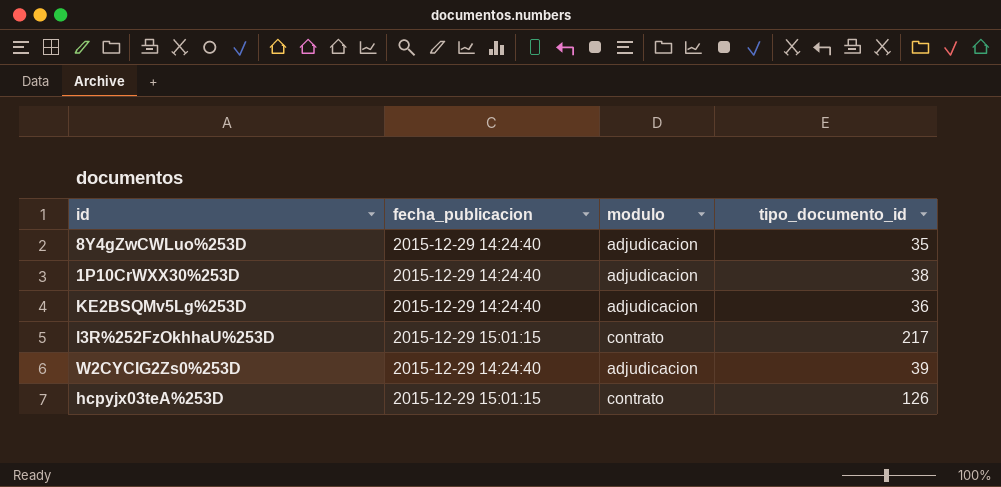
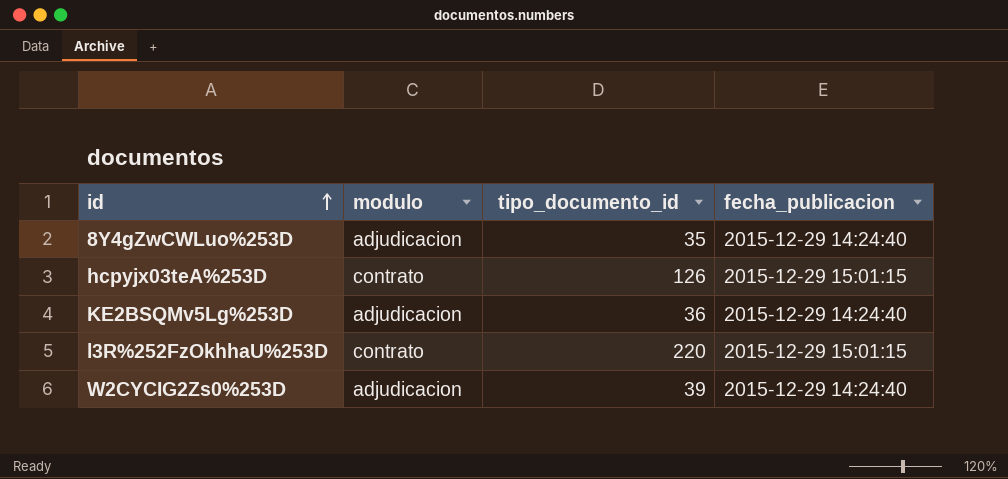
row order: none -> id ascending
column fecha_publicacion | position: 2 -> 4
row 1P10CrWXX30%253D: 2015-12-29 14:24:40 | adjudicacion | 38 -> none
l3R%252FzOkhhaU%253D | tipo_documento_id: 217 -> 220

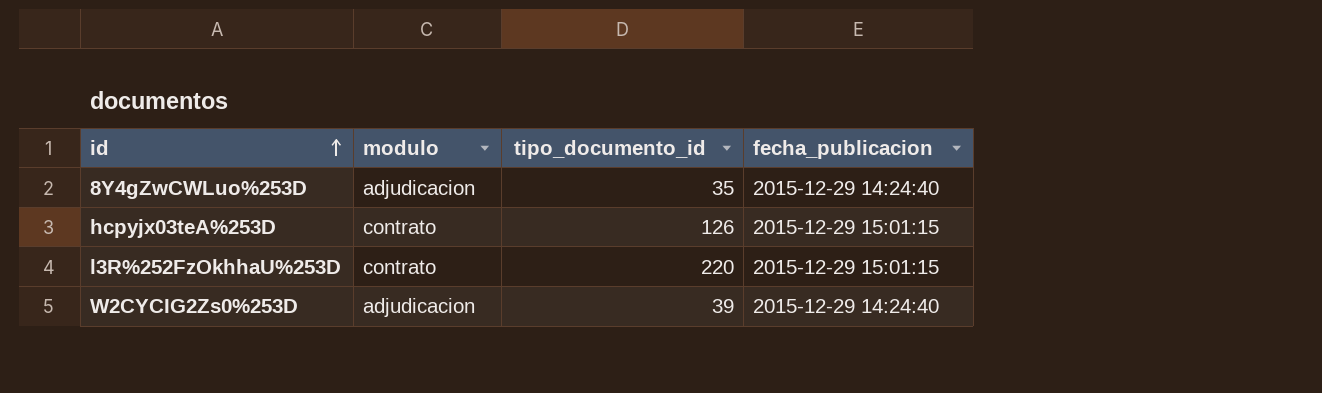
row KE2BSQMv5Lg%253D: adjudicacion | 36 | 2015-12-29 14:24:40 -> none

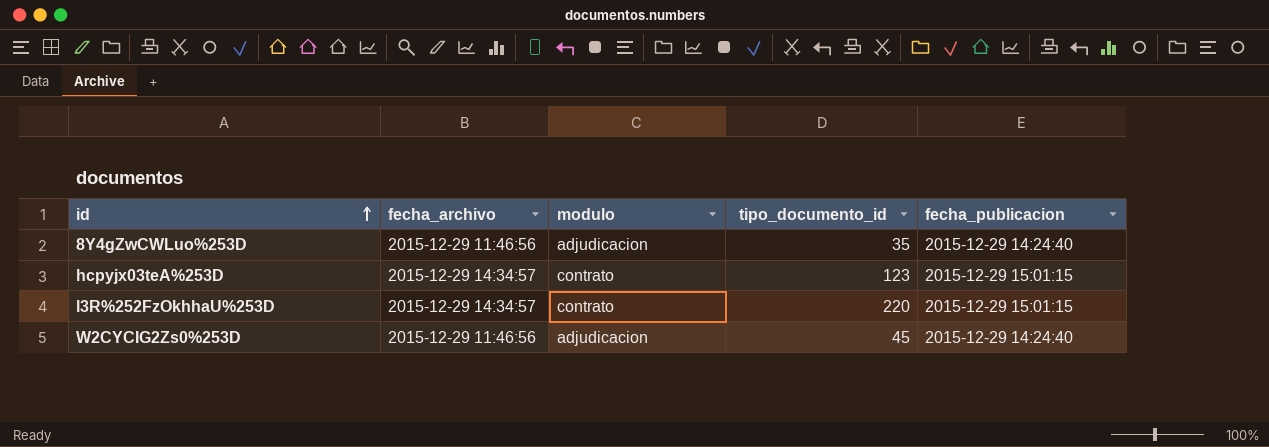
column fecha_archivo | position: none -> 2
hcpyjx03teA%253D | tipo_documento_id: 126 -> 123
W2CYCIG2Zs0%253D | tipo_documento_id: 39 -> 45

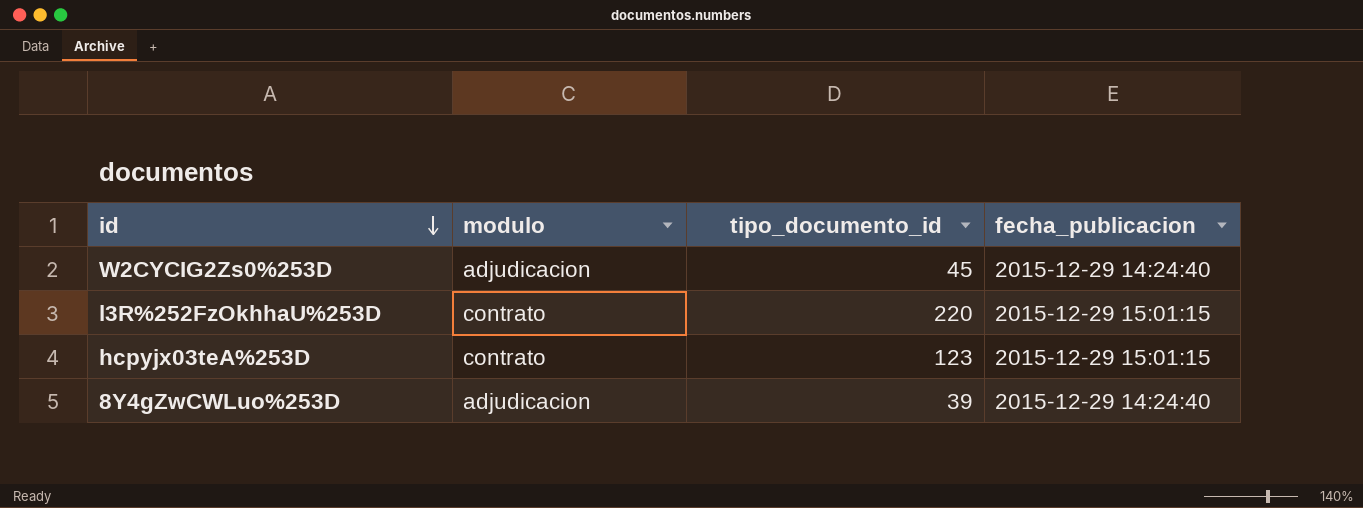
row order: id ascending -> id descending
column fecha_archivo | position: 2 -> none
8Y4gZwCWLuo%253D | tipo_documento_id: 35 -> 39

